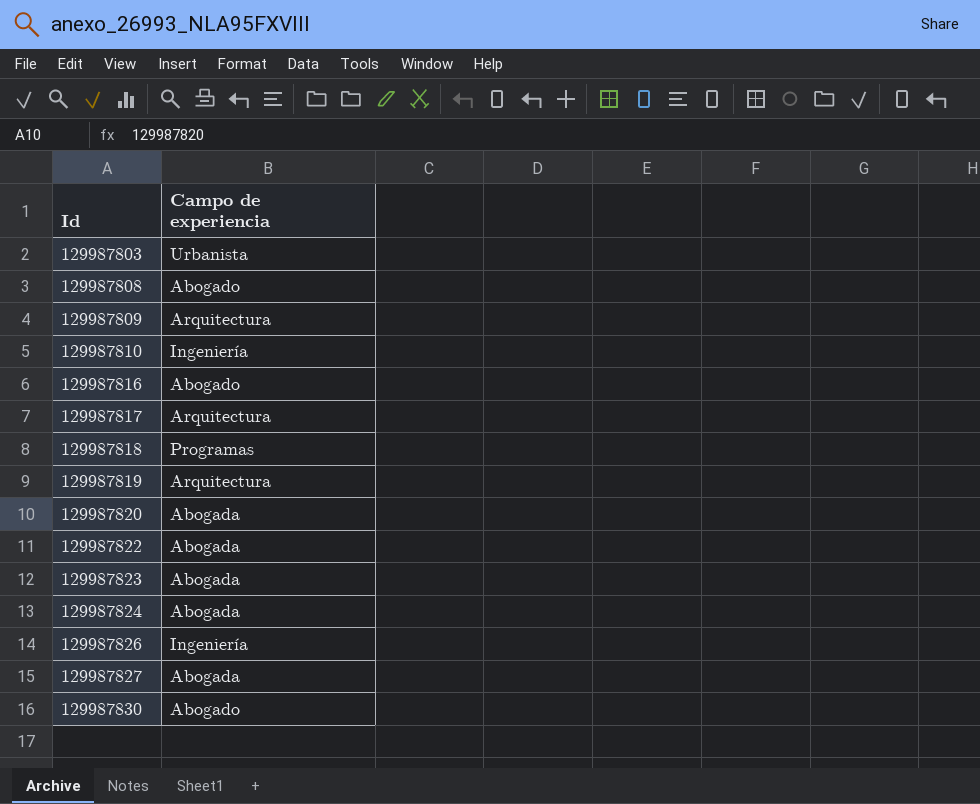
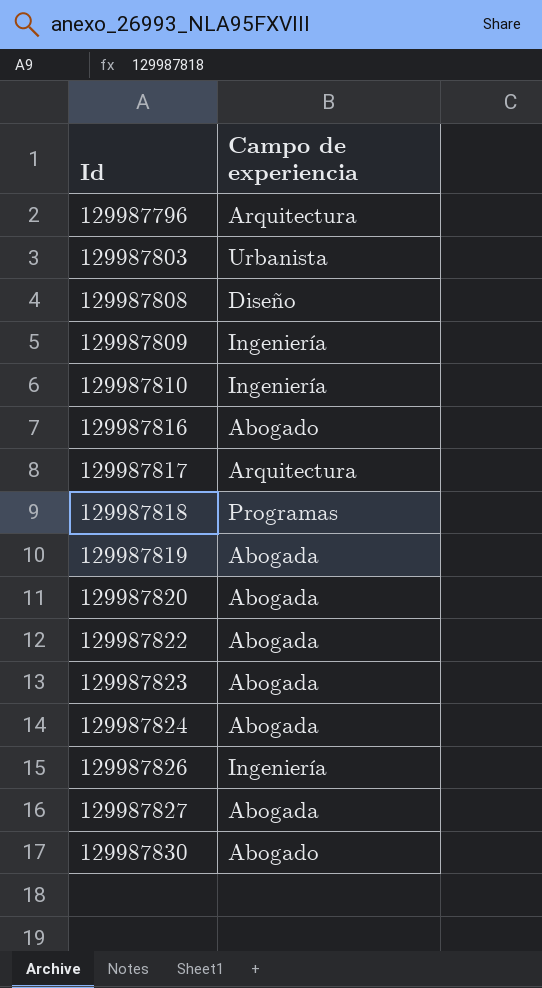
row 129987796: none -> Arquitectura
129987808 | Campo de experiencia: Abogado -> Diseño
129987809 | Campo de experiencia: Arquitectura -> Ingeniería
129987819 | Campo de experiencia: Arquitectura -> Abogada

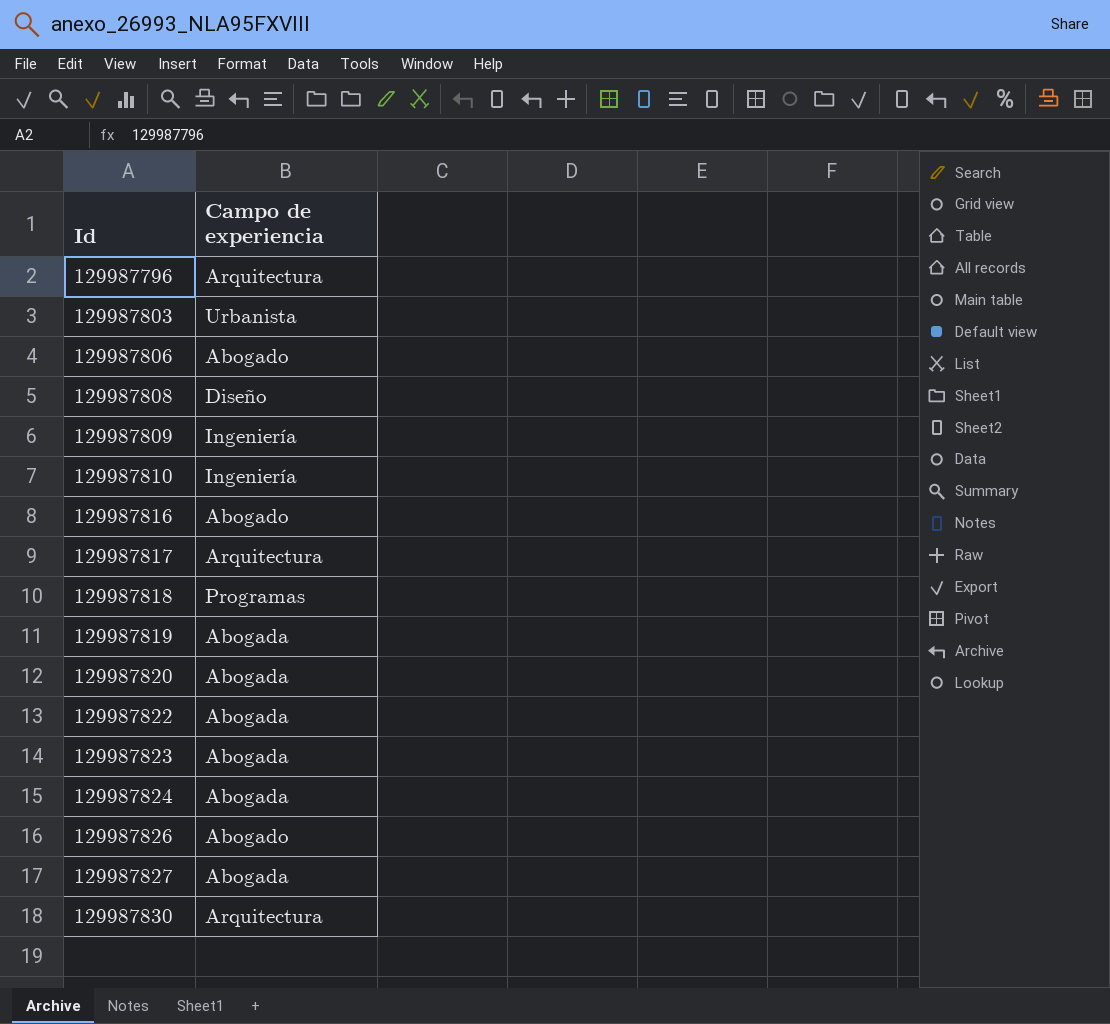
row 129987806: none -> Abogado
129987826 | Campo de experiencia: Ingeniería -> Abogado
129987830 | Campo de experiencia: Abogado -> Arquitectura

